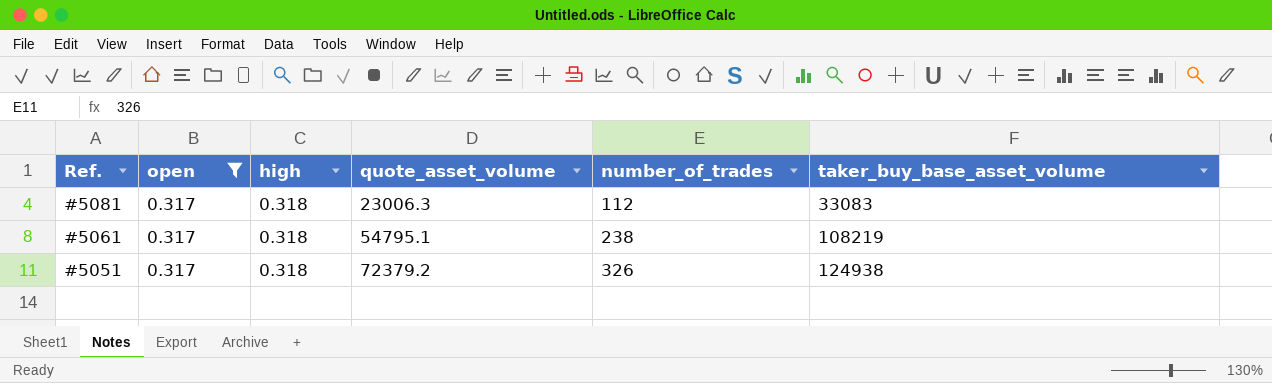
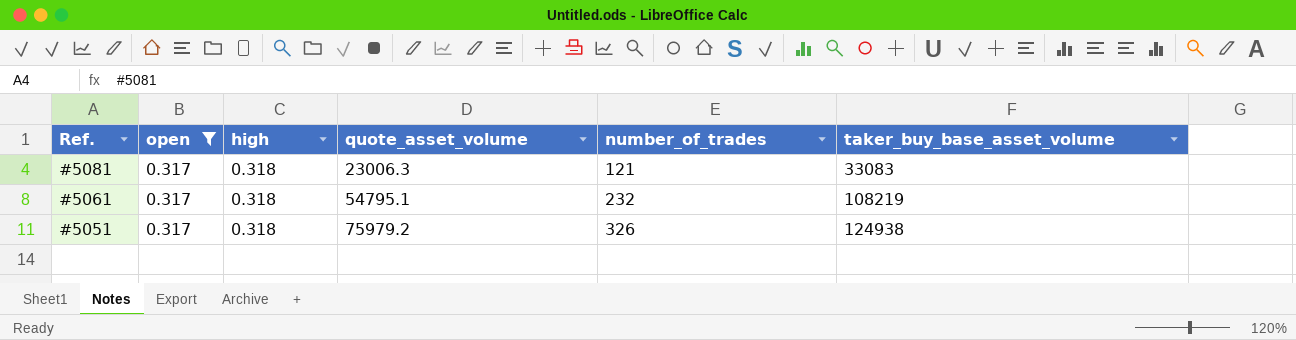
#5081 | number_of_trades: 112 -> 121
#5061 | number_of_trades: 238 -> 232
#5051 | quote_asset_volume: 72379.2 -> 75979.2

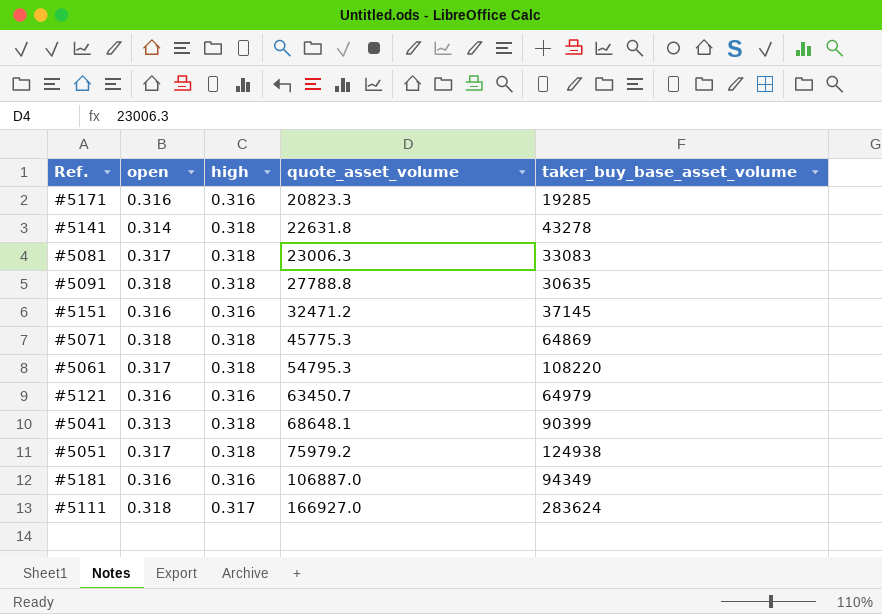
filter: open = 0.317 -> none
column number_of_trades | position: 5 -> none
#5061 | quote_asset_volume: 54795.1 -> 54795.3
#5061 | taker_buy_base_asset_volume: 108219 -> 108220

